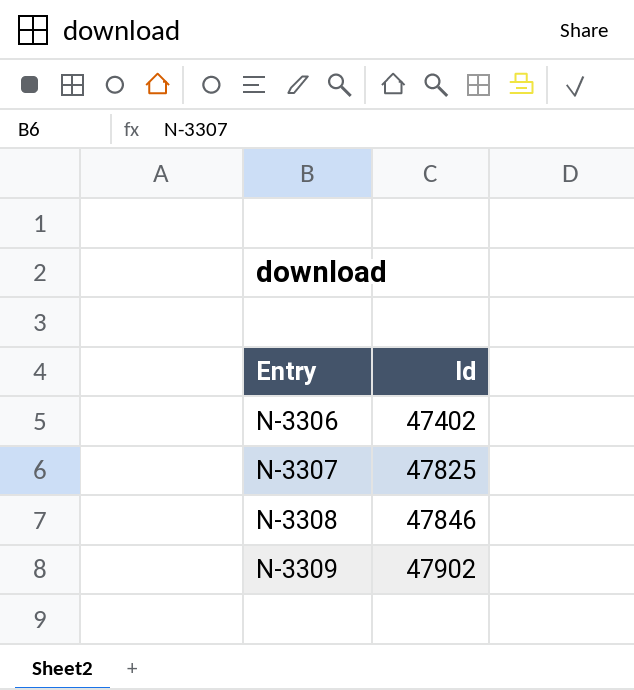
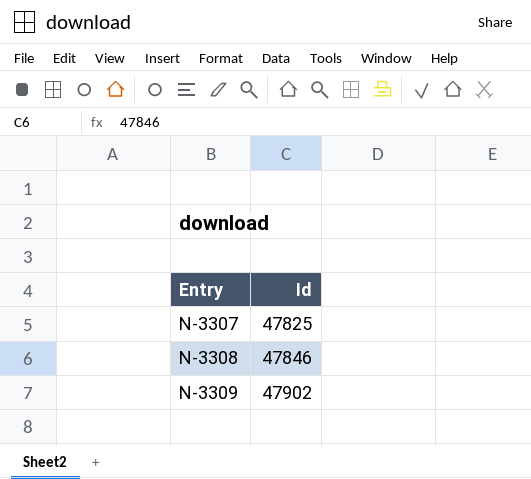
row N-3306: 47402 -> none

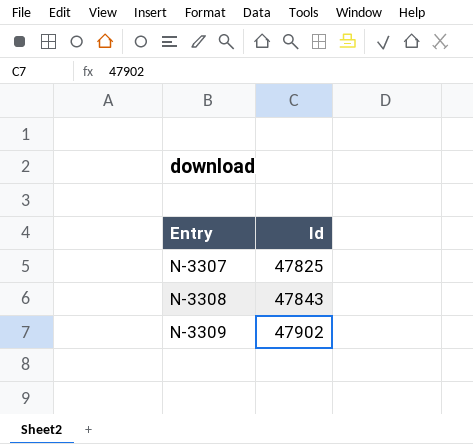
N-3308 | Id: 47846 -> 47843

